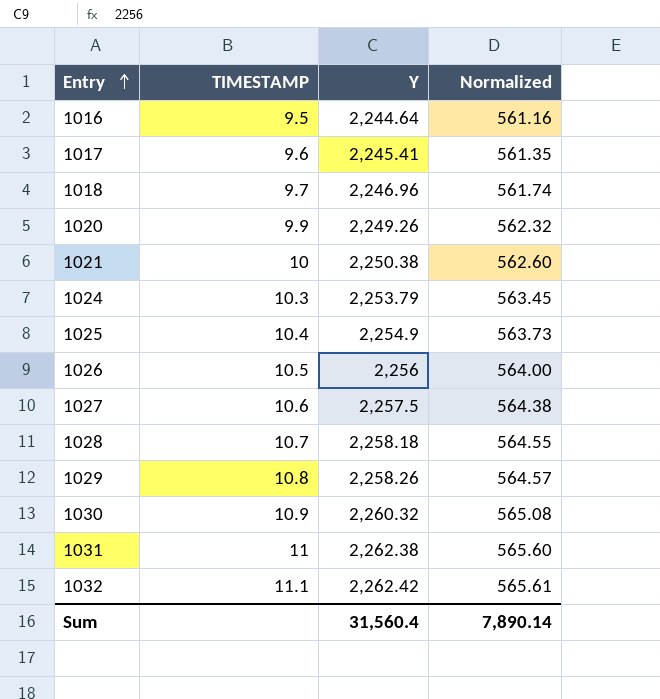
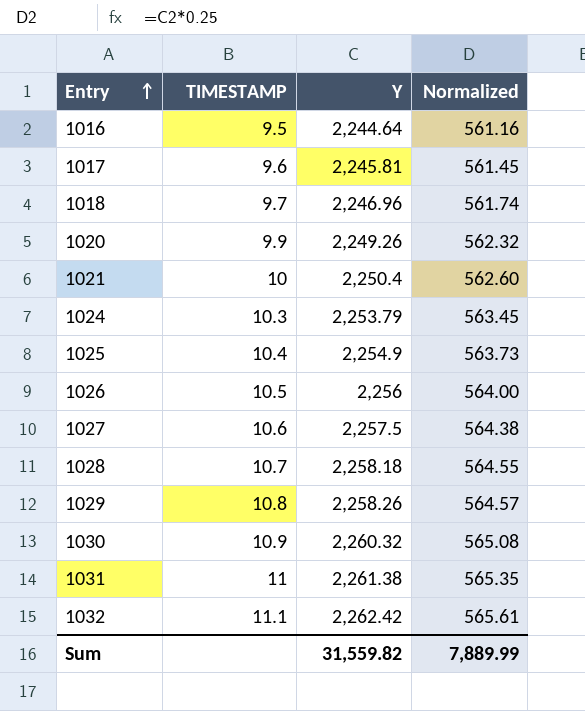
1017 | Y: 2,245.41 -> 2,245.81
1017 | Normalized: 561.35 -> 561.45
1021 | Y: 2,250.38 -> 2,250.4
1031 | Y: 2,262.38 -> 2,261.38
1031 | Normalized: 565.60 -> 565.35
Sum | Y: 31,560.4 -> 31,559.82
Sum | Normalized: 7,890.14 -> 7,889.99

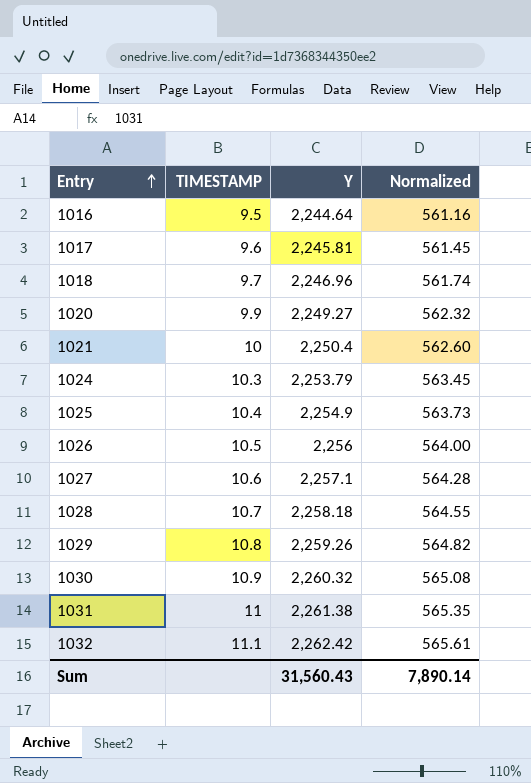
1020 | Y: 2,249.26 -> 2,249.27
1027 | Y: 2,257.5 -> 2,257.1
1027 | Normalized: 564.38 -> 564.28
1029 | Y: 2,258.26 -> 2,259.26
1029 | Normalized: 564.57 -> 564.82
Sum | Y: 31,559.82 -> 31,560.43
Sum | Normalized: 7,889.99 -> 7,890.14

